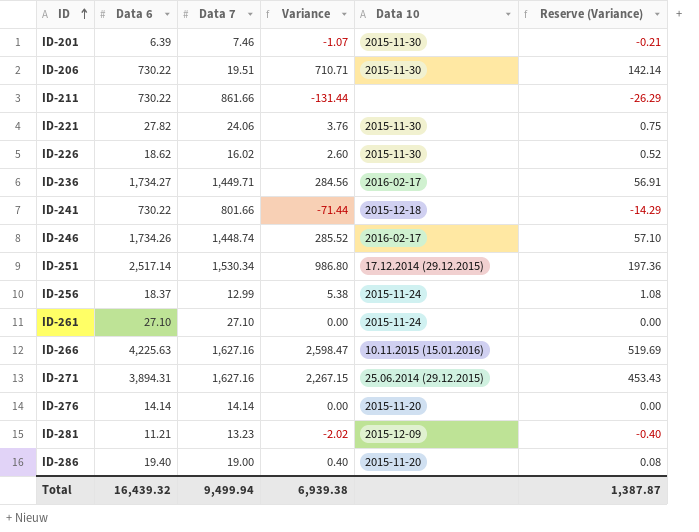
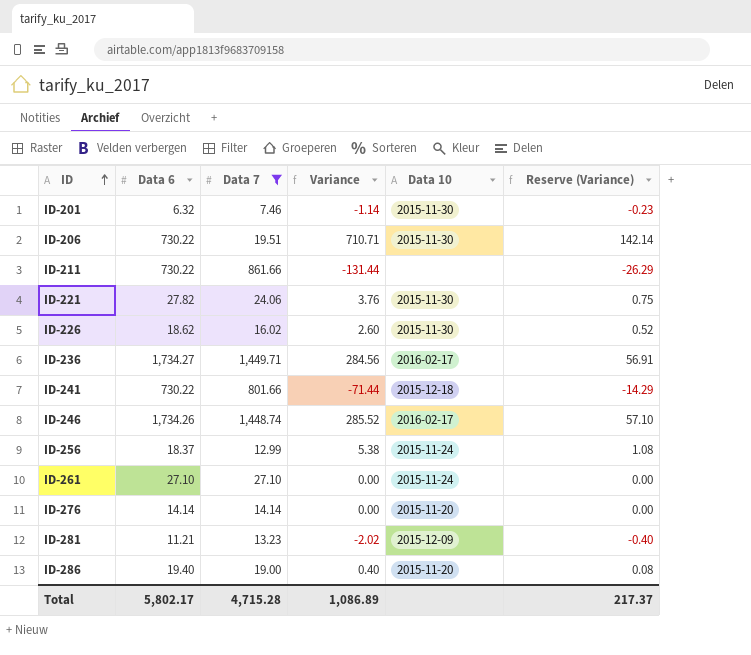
filter: none -> Data 7 <= 1,449.71
ID-201 | Data 6: 6.39 -> 6.32
ID-201 | Variance: -1.07 -> -1.14
ID-201 | Reserve (Variance): -0.21 -> -0.23
Total | Data 6: 16,439.32 -> 5,802.17
Total | Data 7: 9,499.94 -> 4,715.28
Total | Variance: 6,939.38 -> 1,086.89
Total | Reserve (Variance): 1,387.87 -> 217.37

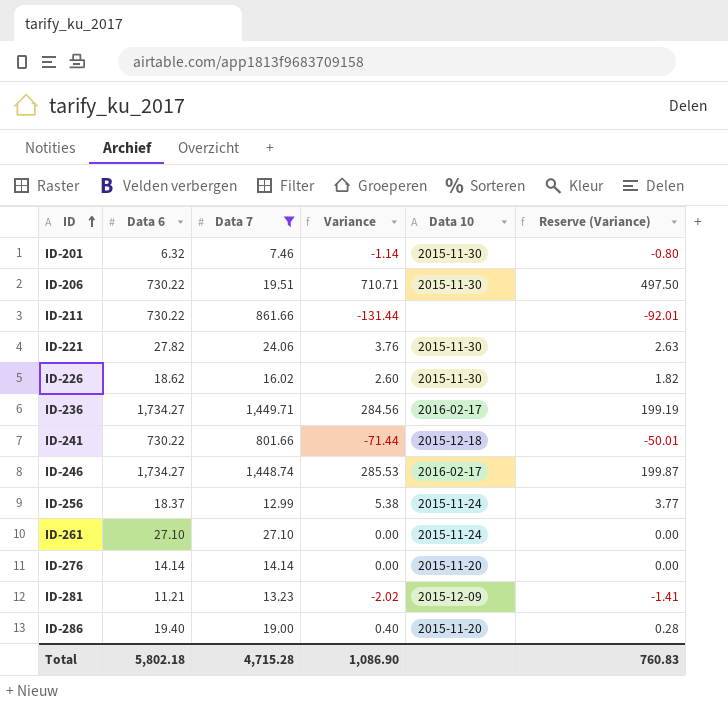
column Reserve (Variance) | formula: [Variance] * 0.2 -> [Variance] * 0.7
ID-246 | Data 6: 1,734.26 -> 1,734.27
ID-246 | Variance: 285.52 -> 285.53
Total | Data 6: 5,802.17 -> 5,802.18
Total | Variance: 1,086.89 -> 1,086.90
Total | Reserve (Variance): 217.37 -> 760.83

